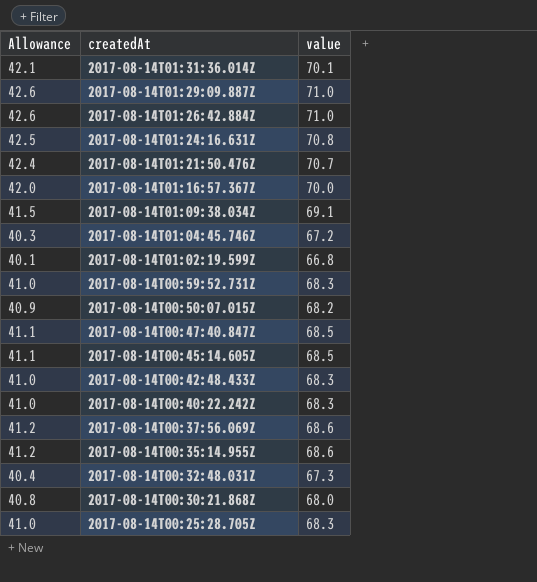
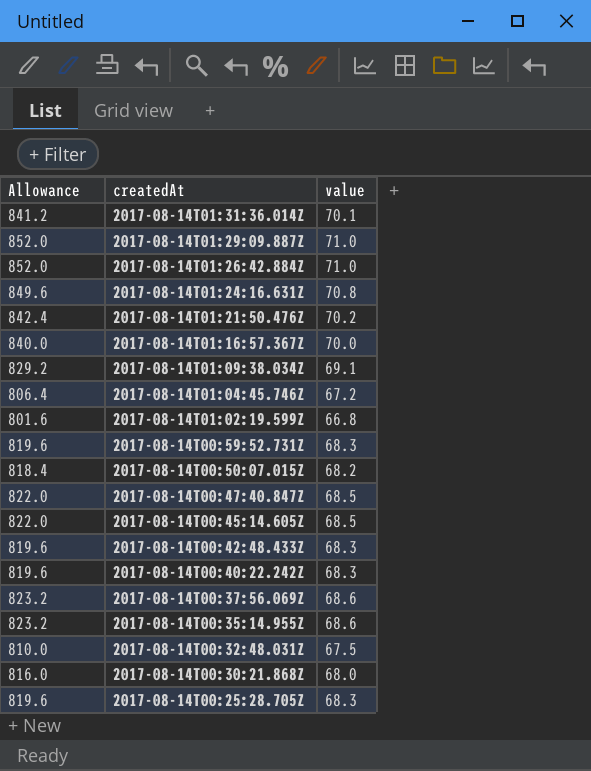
column Allowance | formula: [value] * 0.6 -> [value] * 12
2017-08-14T01:21:50.476Z | value: 70.7 -> 70.2
2017-08-14T00:32:48.031Z | value: 67.3 -> 67.5

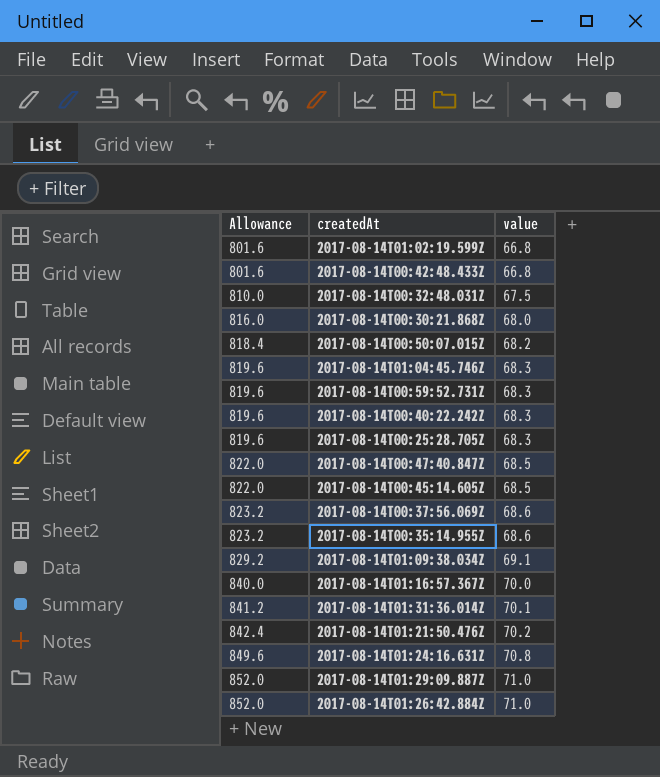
row order: createdAt descending -> Allowance ascending
2017-08-14T00:42:48.433Z | Allowance: 819.6 -> 801.6
2017-08-14T00:42:48.433Z | value: 68.3 -> 66.8
2017-08-14T01:04:45.746Z | Allowance: 806.4 -> 819.6
2017-08-14T01:04:45.746Z | value: 67.2 -> 68.3

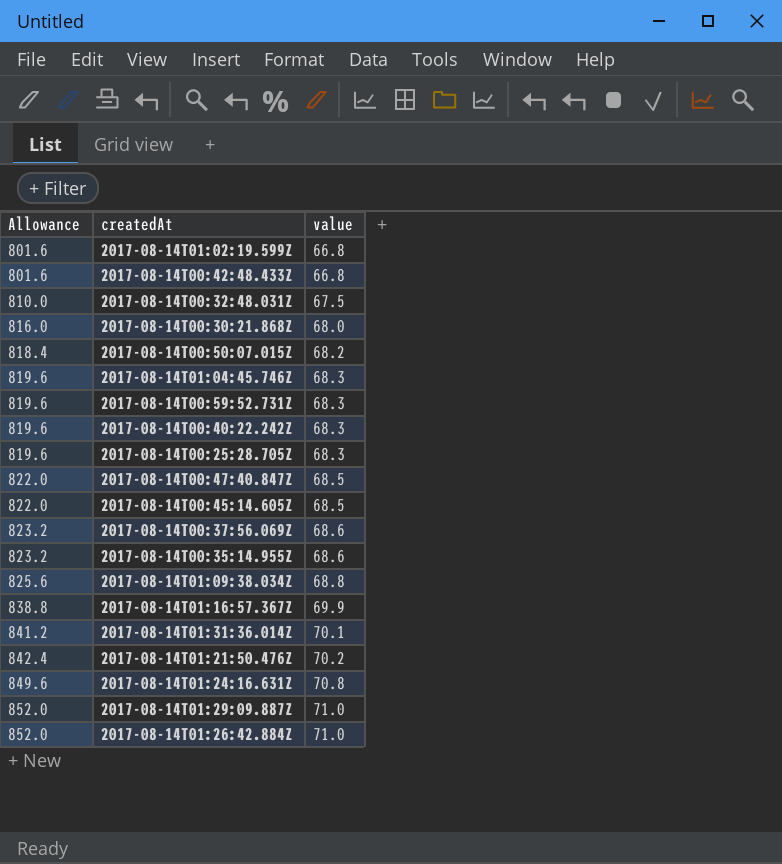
2017-08-14T01:09:38.034Z | Allowance: 829.2 -> 825.6
2017-08-14T01:09:38.034Z | value: 69.1 -> 68.8
2017-08-14T01:16:57.367Z | Allowance: 840.0 -> 838.8
2017-08-14T01:16:57.367Z | value: 70.0 -> 69.9

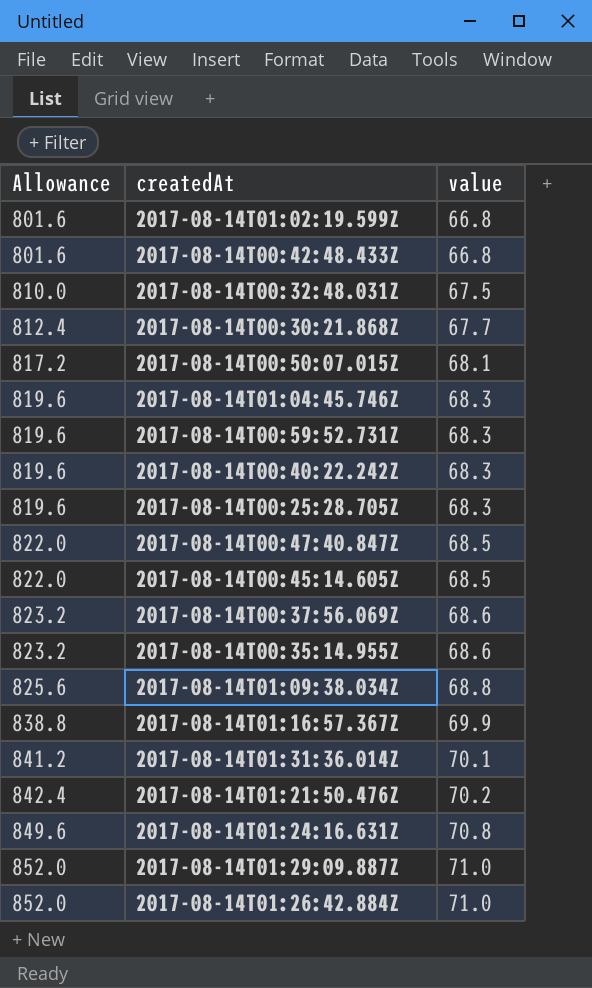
2017-08-14T00:30:21.868Z | Allowance: 816.0 -> 812.4
2017-08-14T00:30:21.868Z | value: 68.0 -> 67.7
2017-08-14T00:50:07.015Z | Allowance: 818.4 -> 817.2
2017-08-14T00:50:07.015Z | value: 68.2 -> 68.1

